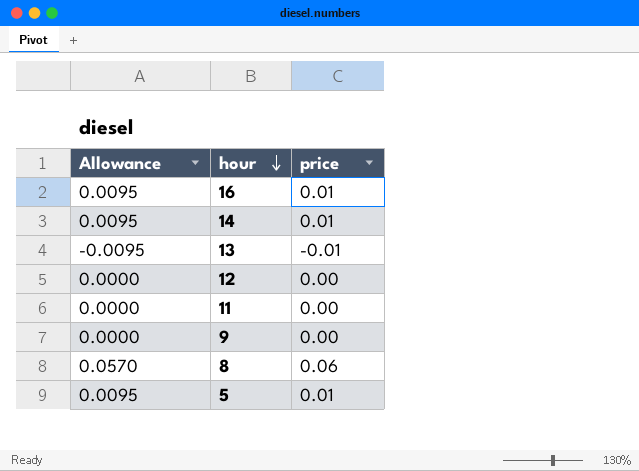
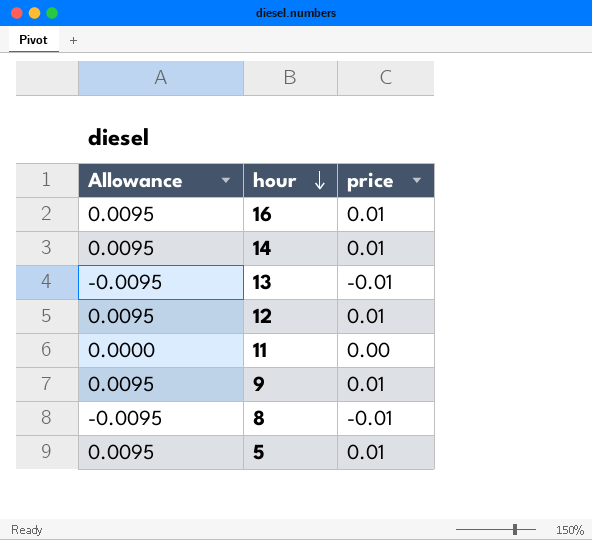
12 | Allowance: 0.0000 -> 0.0095
12 | price: 0.00 -> 0.01
9 | Allowance: 0.0000 -> 0.0095
9 | price: 0.00 -> 0.01
8 | Allowance: 0.0570 -> -0.0095
8 | price: 0.06 -> -0.01

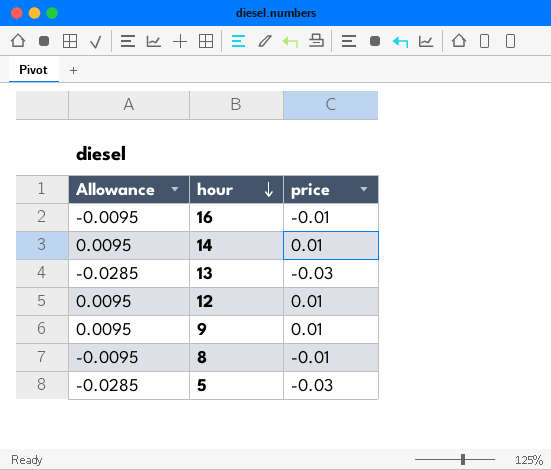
row 11: 0.0000 | 0.00 -> none
16 | Allowance: 0.0095 -> -0.0095
16 | price: 0.01 -> -0.01
13 | Allowance: -0.0095 -> -0.0285
13 | price: -0.01 -> -0.03
5 | Allowance: 0.0095 -> -0.0285
5 | price: 0.01 -> -0.03

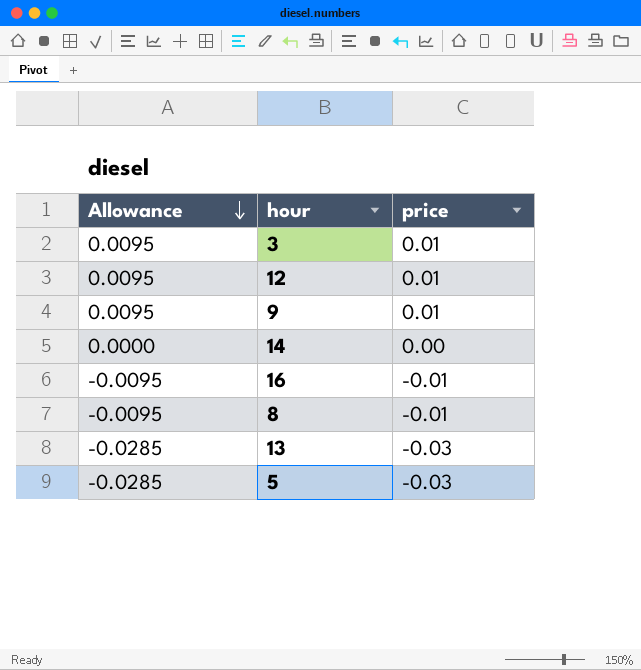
row order: hour descending -> Allowance descending
row 3: none -> 0.0095 | 0.01
14 | Allowance: 0.0095 -> 0.0000
14 | price: 0.01 -> 0.00

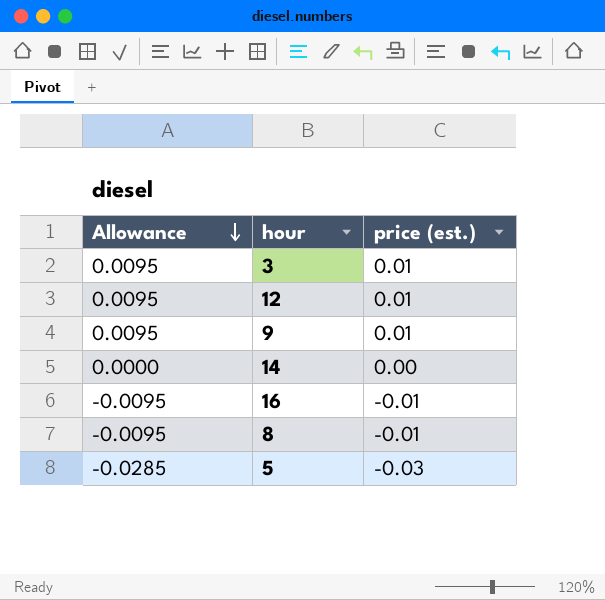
column name: price -> price (est.)
row 13: -0.0285 | -0.03 -> none

